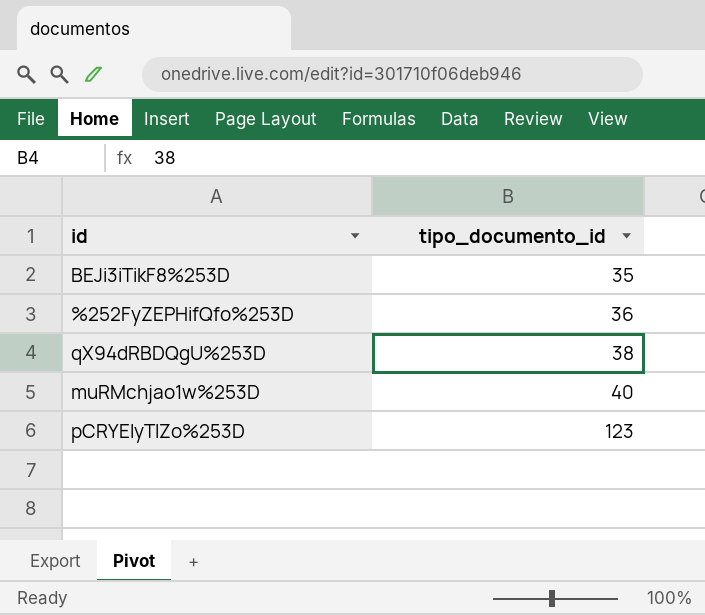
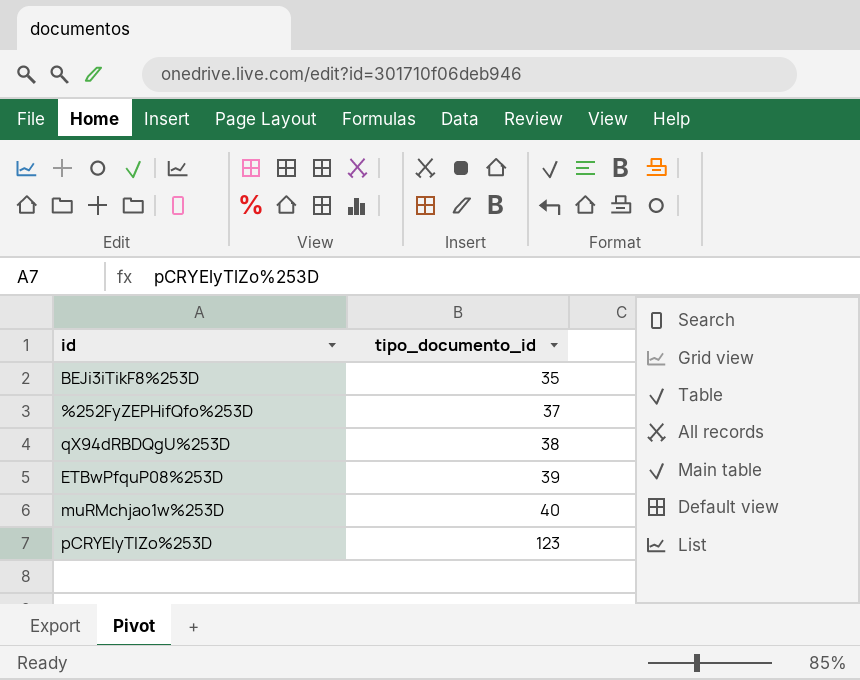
%252FyZEPHifQfo%253D | tipo_documento_id: 36 -> 37
row ETBwPfquP08%253D: none -> 39

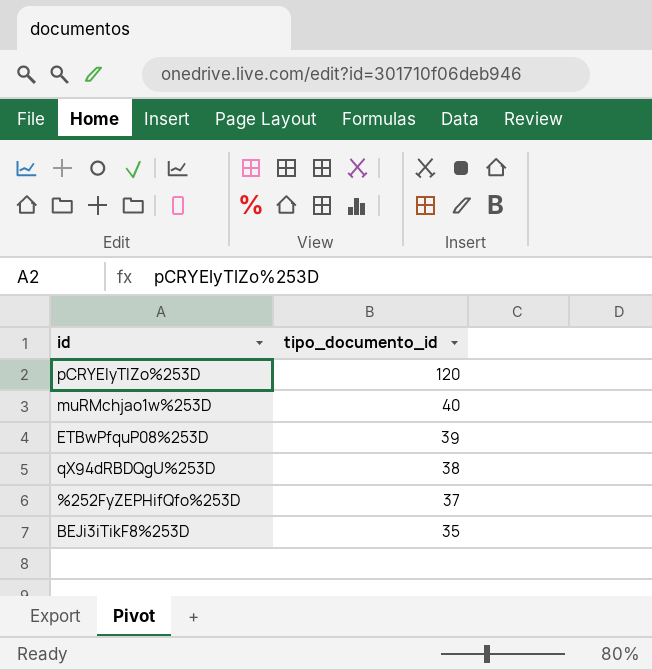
row order: tipo_documento_id ascending -> tipo_documento_id descending
pCRYElyTlZo%253D | tipo_documento_id: 123 -> 120

